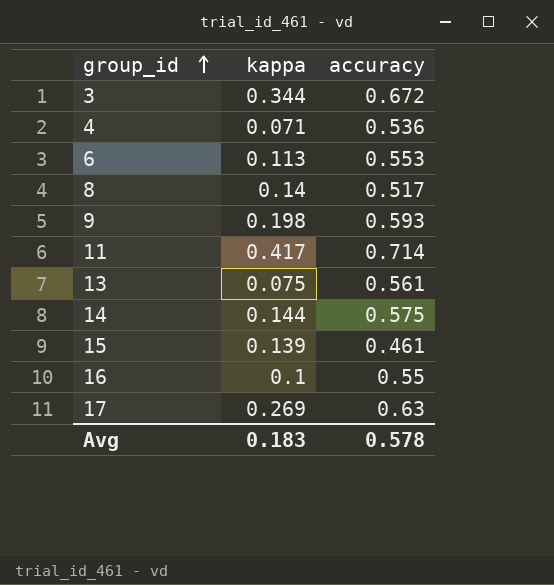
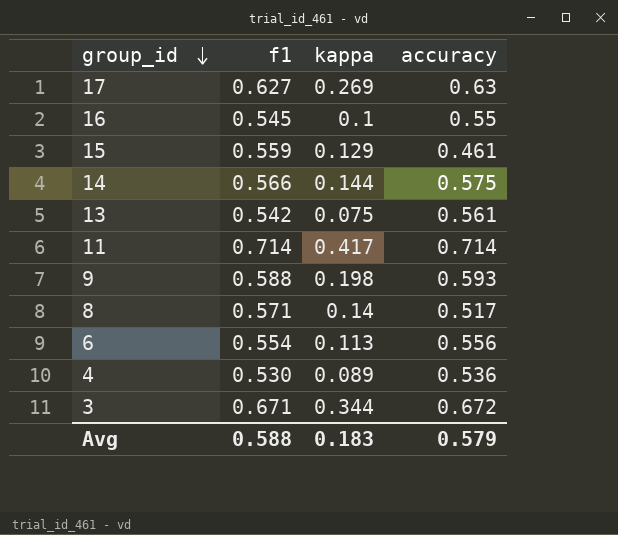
row order: group_id ascending -> group_id descending
column f1 | position: none -> 2
15 | kappa: 0.139 -> 0.129
6 | accuracy: 0.553 -> 0.556
4 | kappa: 0.071 -> 0.089
Avg | accuracy: 0.578 -> 0.579

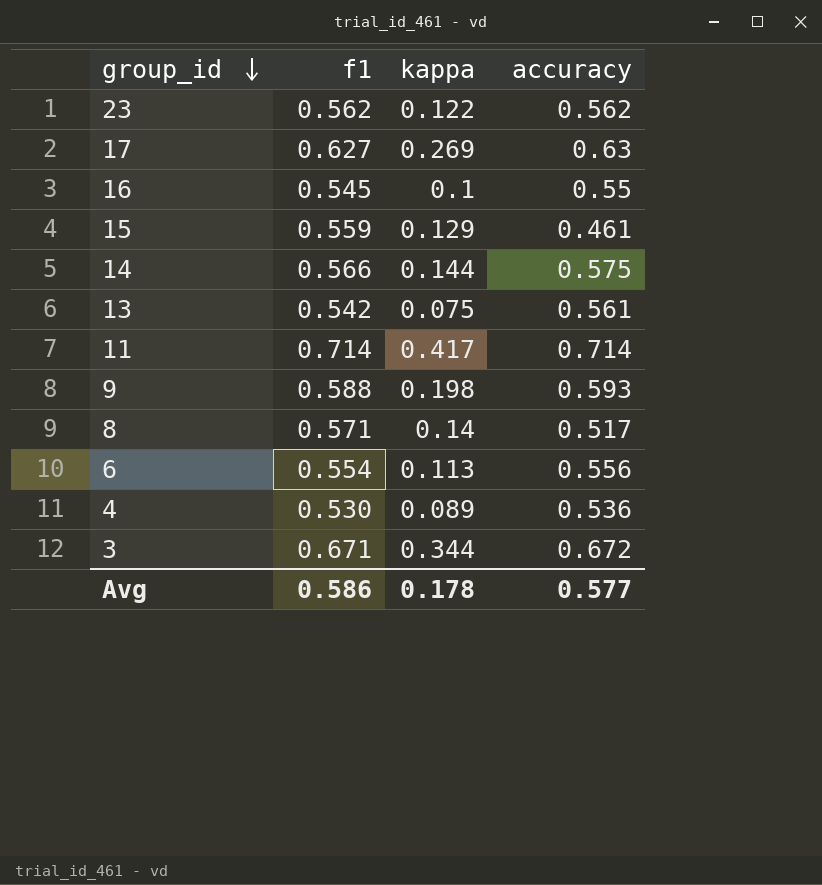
row 23: none -> 0.562 | 0.122 | 0.562
Avg | f1: 0.588 -> 0.586
Avg | kappa: 0.183 -> 0.178
Avg | accuracy: 0.579 -> 0.577

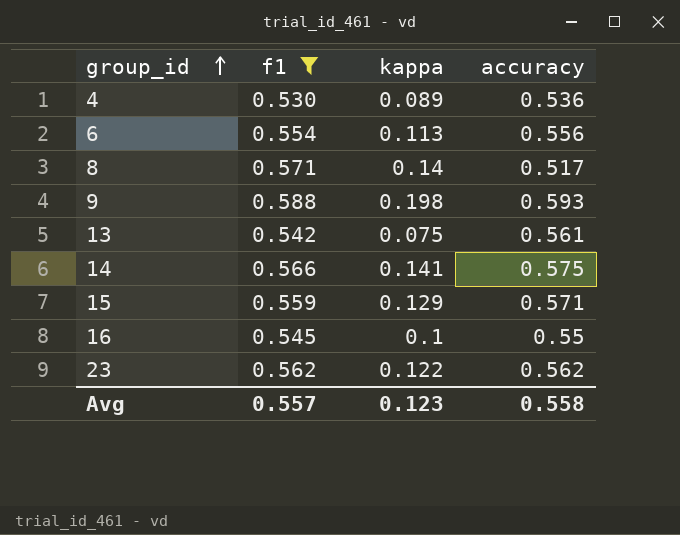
filter: none -> f1 <= 0.588
row order: group_id descending -> group_id ascending
14 | kappa: 0.144 -> 0.141
15 | accuracy: 0.461 -> 0.571
Avg | f1: 0.586 -> 0.557
Avg | kappa: 0.178 -> 0.123
Avg | accuracy: 0.577 -> 0.558

